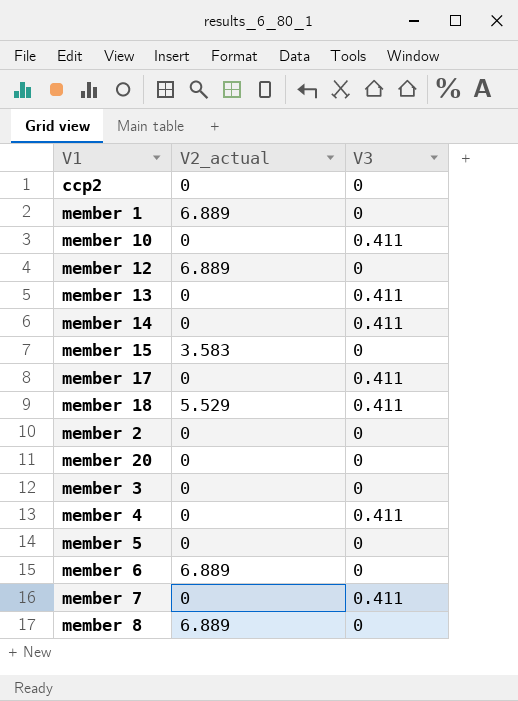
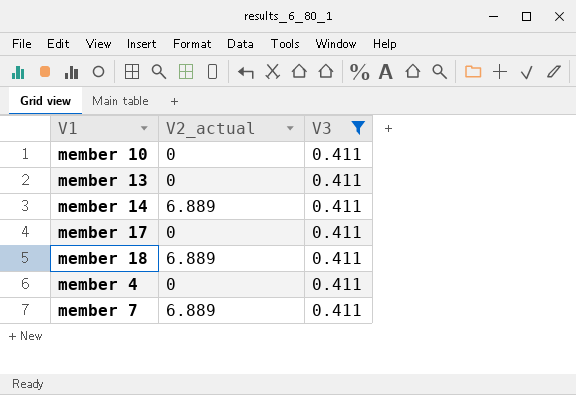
filter: none -> V3 = 0.411
member 14 | V2_actual: 0 -> 6.889
member 18 | V2_actual: 5.529 -> 6.889
member 7 | V2_actual: 0 -> 6.889

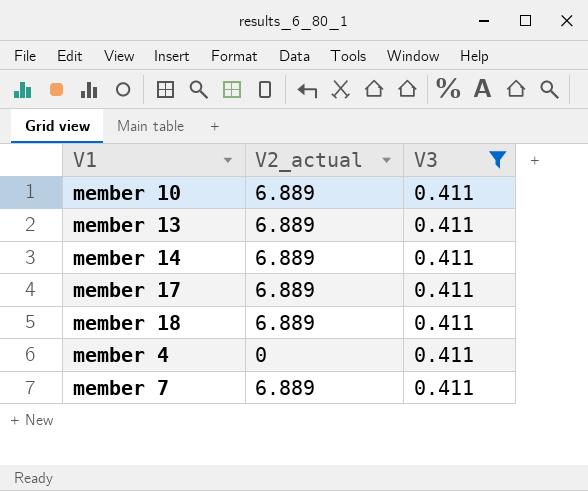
member 10 | V2_actual: 0 -> 6.889
member 13 | V2_actual: 0 -> 6.889
member 17 | V2_actual: 0 -> 6.889

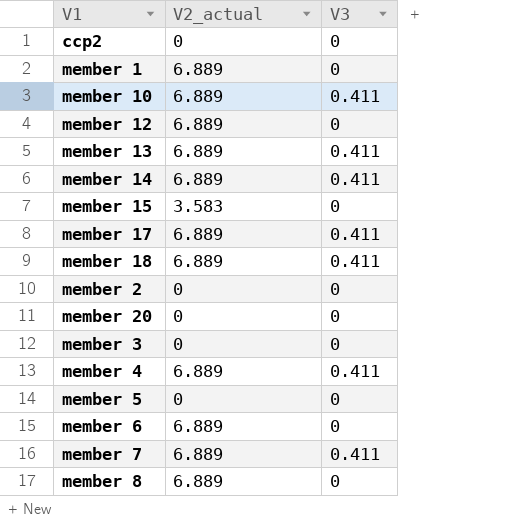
filter: V3 = 0.411 -> none
member 4 | V2_actual: 0 -> 6.889

